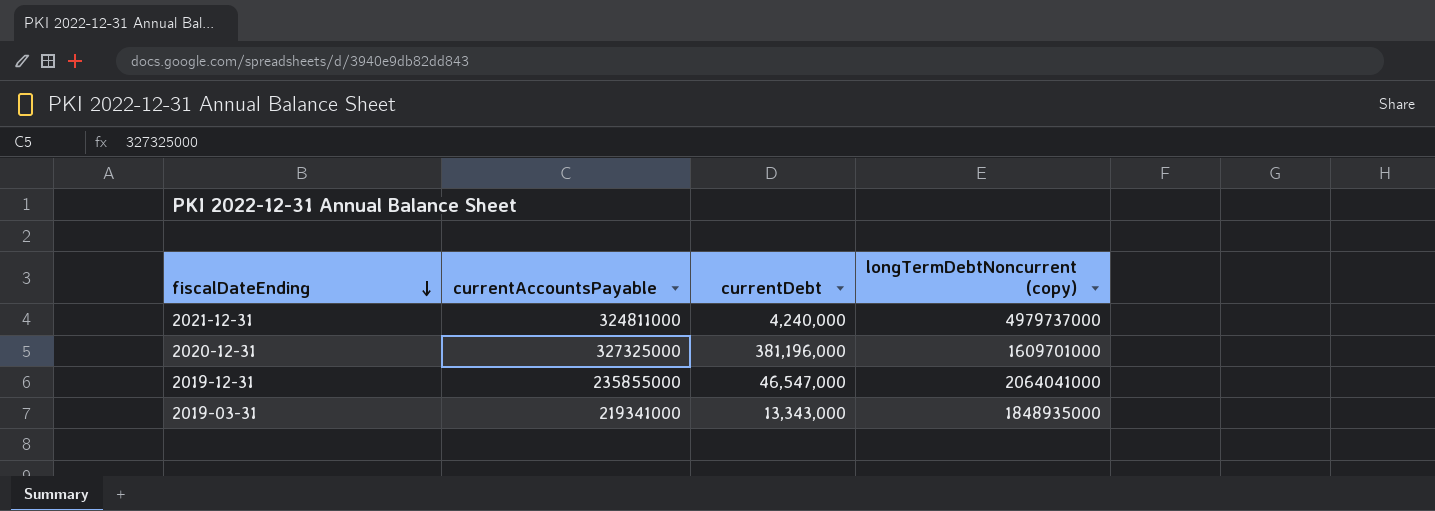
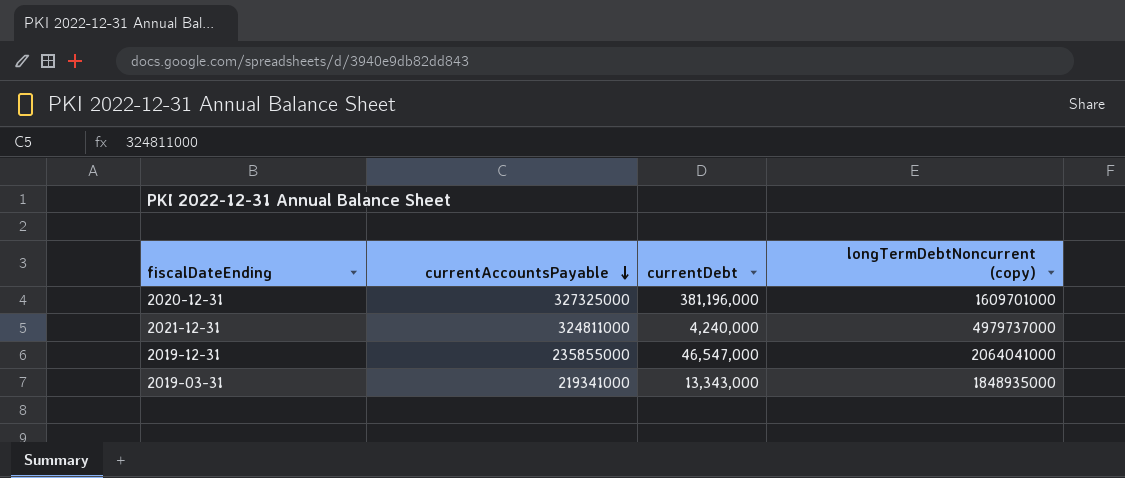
row order: fiscalDateEnding descending -> currentAccountsPayable descending

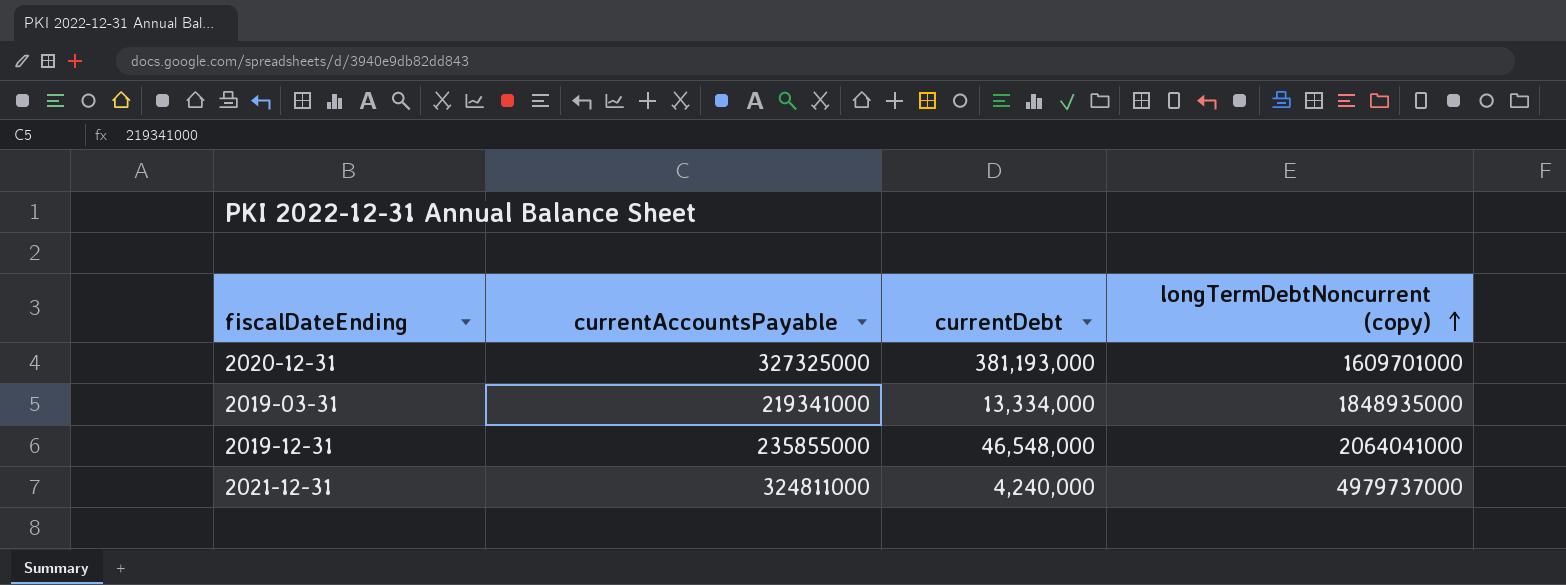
row order: currentAccountsPayable descending -> longTermDebtNoncurrent (copy) ascending
2020-12-31 | currentDebt: 381,196,000 -> 381,193,000
2019-03-31 | currentDebt: 13,343,000 -> 13,334,000
2019-12-31 | currentDebt: 46,547,000 -> 46,548,000

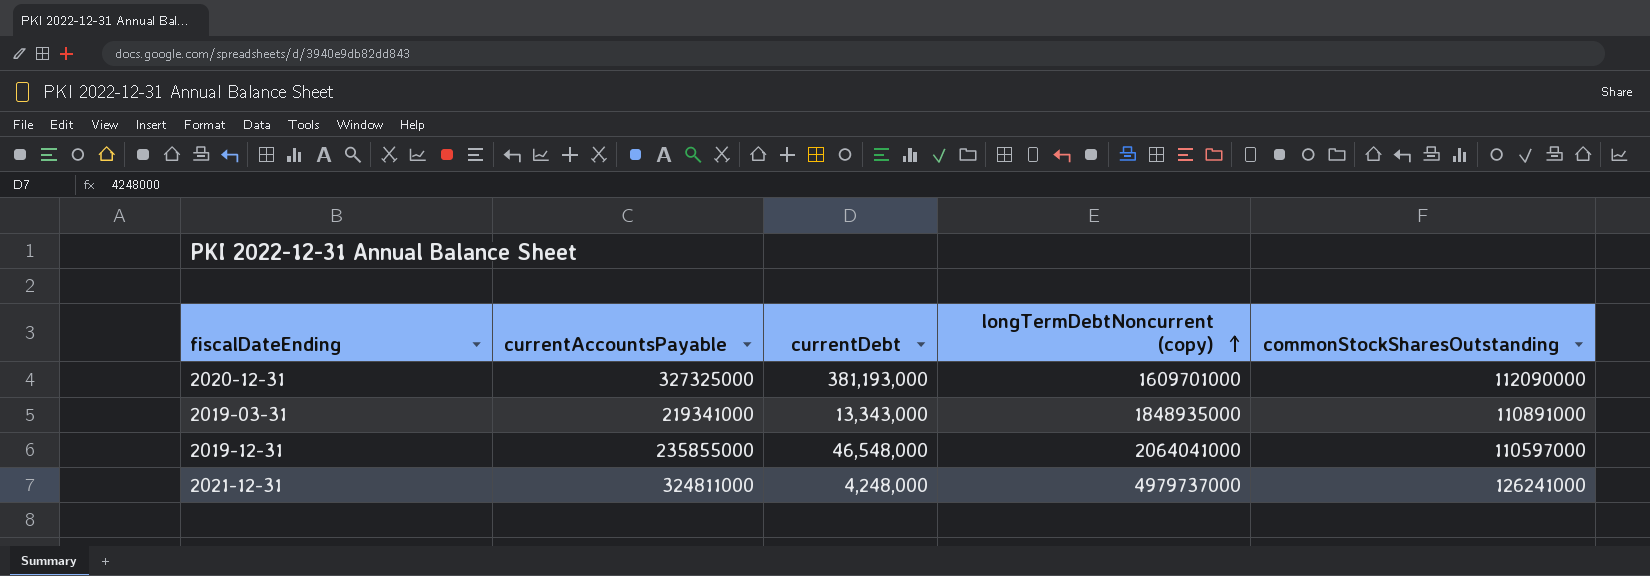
column commonStockSharesOutstanding | position: none -> 5
2019-03-31 | currentDebt: 13,334,000 -> 13,343,000
2021-12-31 | currentDebt: 4,240,000 -> 4,248,000

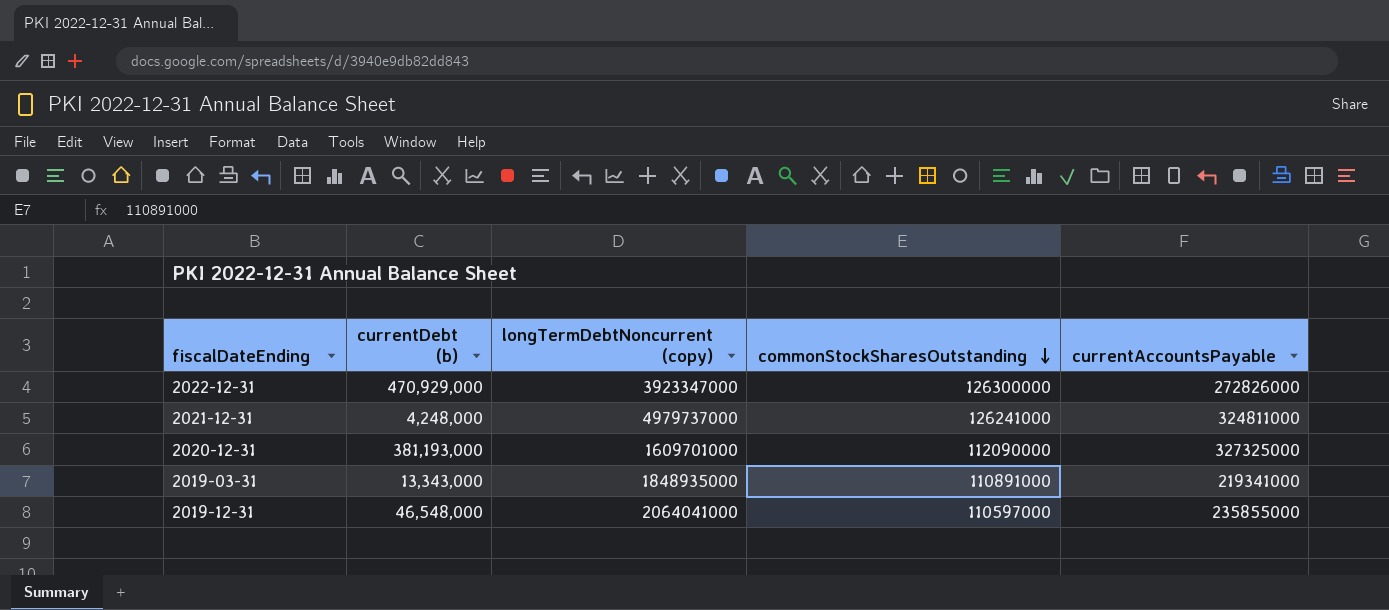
row order: longTermDebtNoncurrent (copy) ascending -> commonStockSharesOutstanding descending
column name: currentDebt -> currentDebt (b)
column currentAccountsPayable | position: 2 -> 5
row 2022-12-31: none -> 470,929,000 | 3923347000 | 126300000 | 272826000

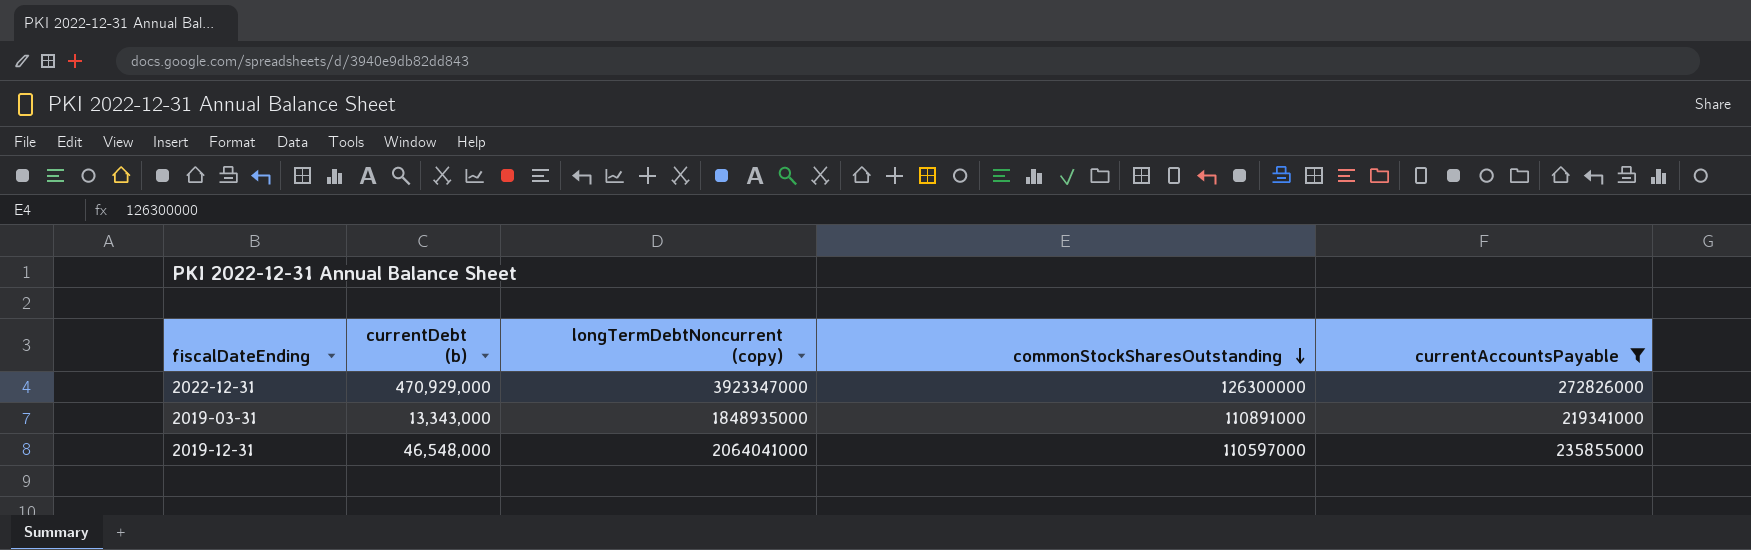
filter: none -> currentAccountsPayable <= 272826000

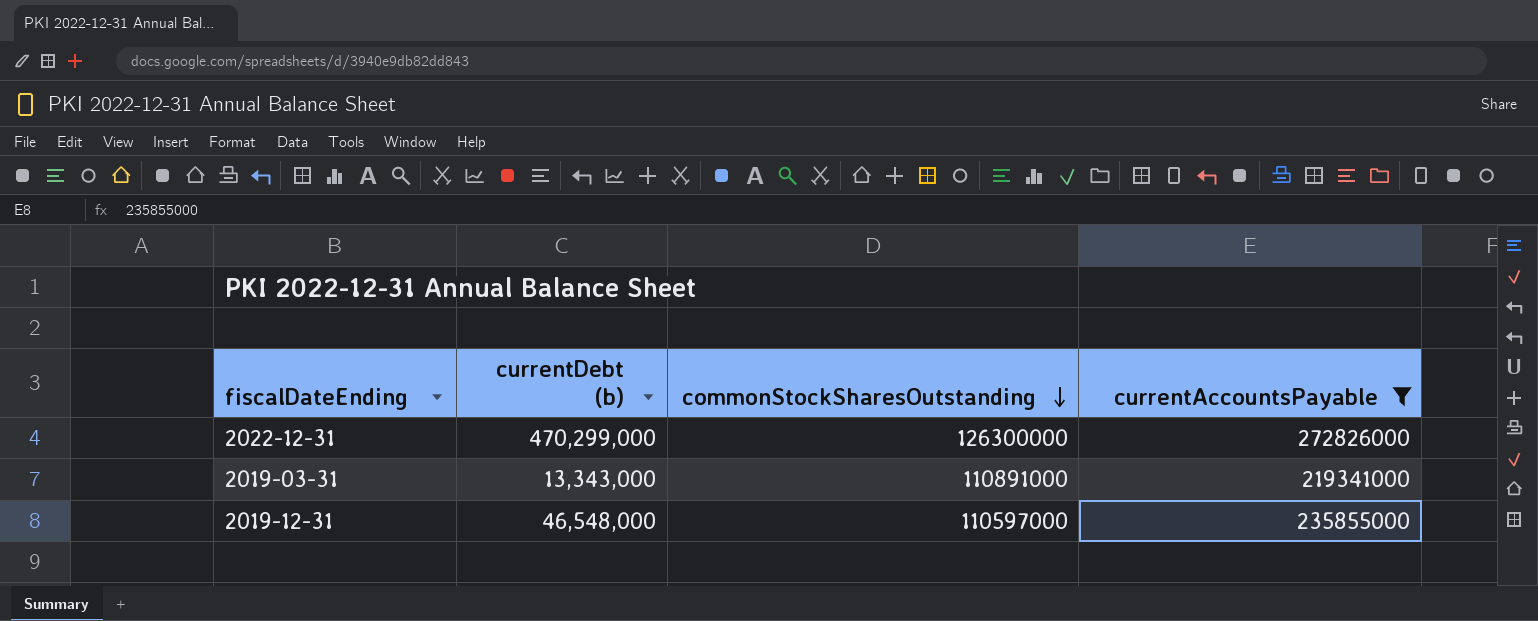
column longTermDebtNoncurrent (copy) | position: 3 -> none
2022-12-31 | currentDebt (b): 470,929,000 -> 470,299,000

